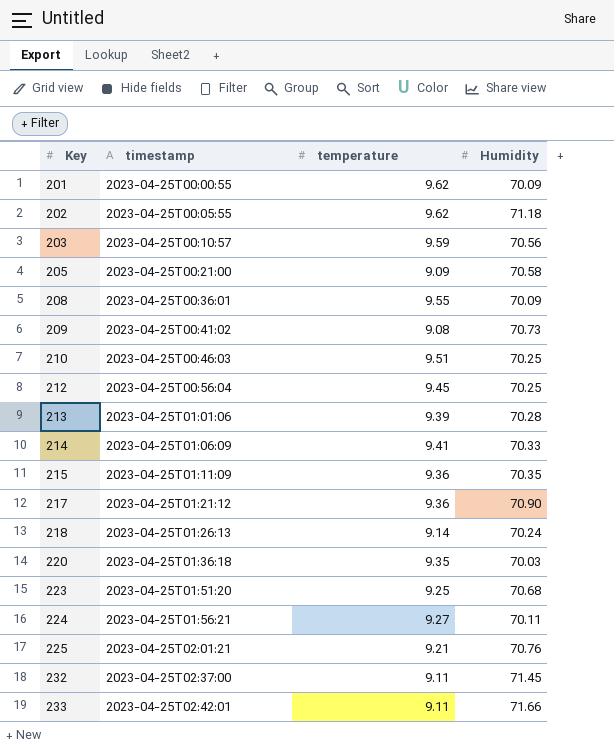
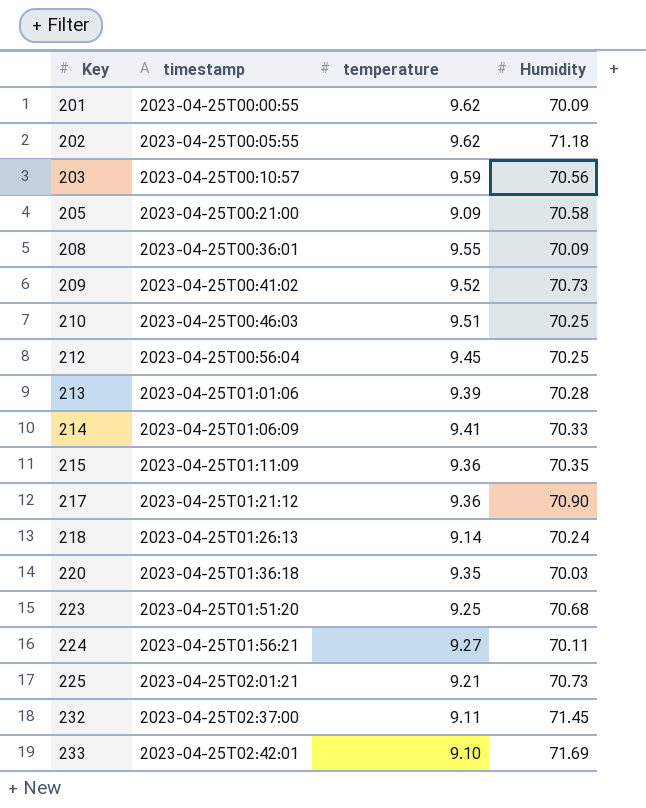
209 | temperature: 9.08 -> 9.52
225 | Humidity: 70.76 -> 70.73
233 | temperature: 9.11 -> 9.10
233 | Humidity: 71.66 -> 71.69

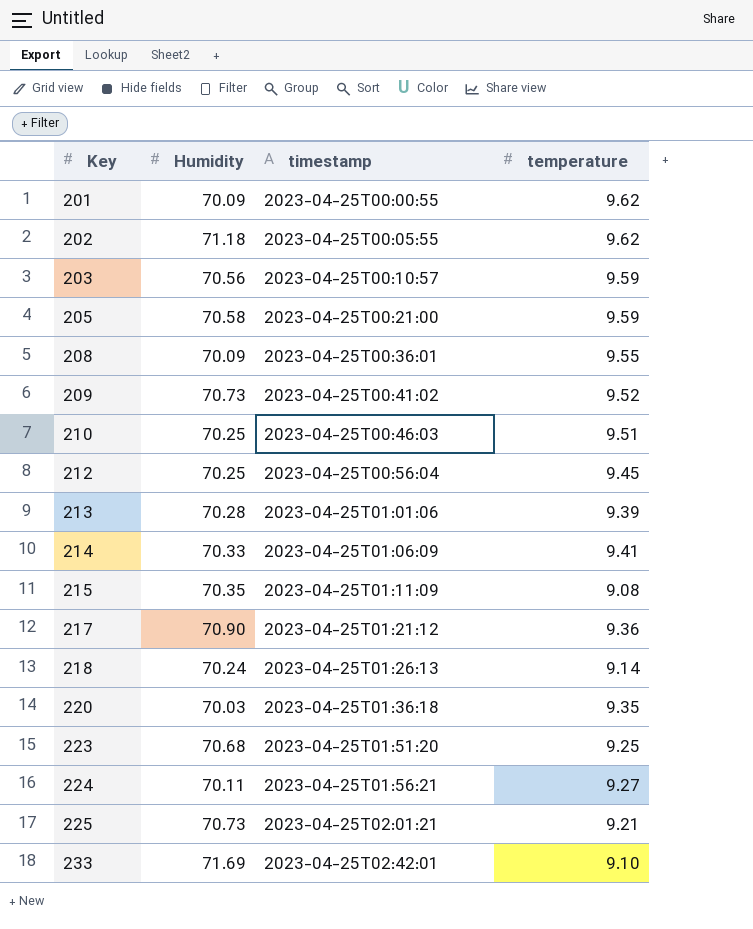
column Humidity | position: 4 -> 2
row 232: 2023-04-25T02:37:00 | 9.11 | 71.45 -> none
205 | temperature: 9.09 -> 9.59
215 | temperature: 9.36 -> 9.08

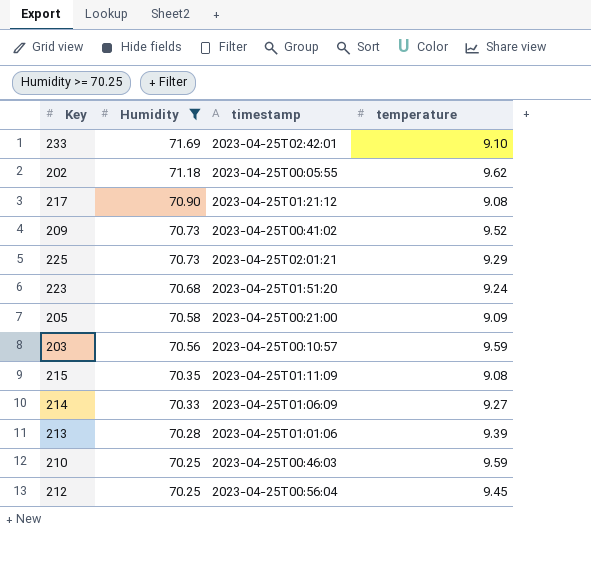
filter: none -> Humidity >= 70.25
row order: Key ascending -> Humidity descending
217 | temperature: 9.36 -> 9.08
225 | temperature: 9.21 -> 9.29
223 | temperature: 9.25 -> 9.24
205 | temperature: 9.59 -> 9.09
214 | temperature: 9.41 -> 9.27
210 | temperature: 9.51 -> 9.59

